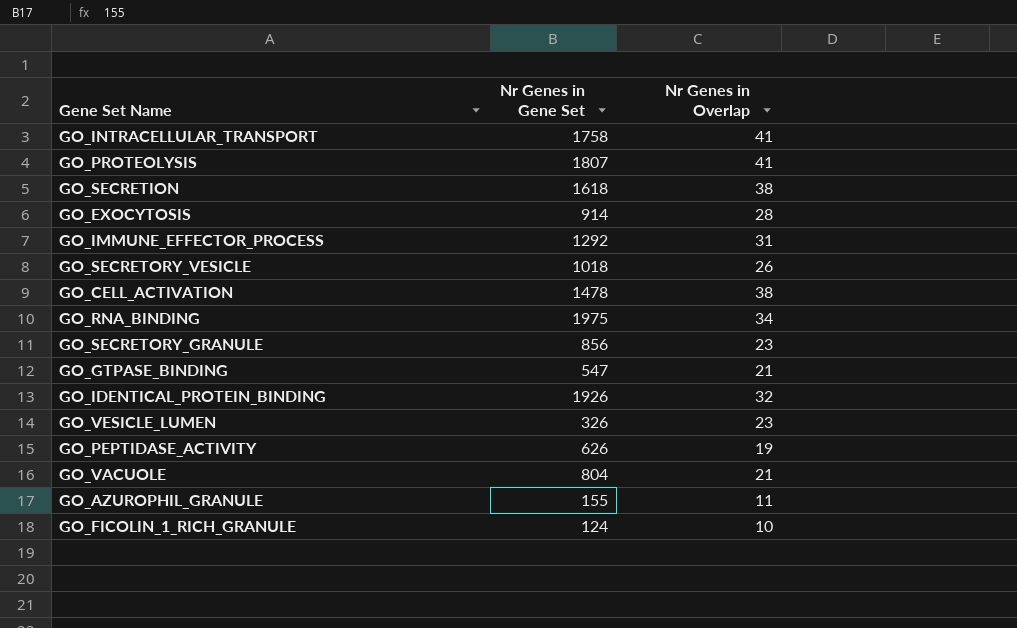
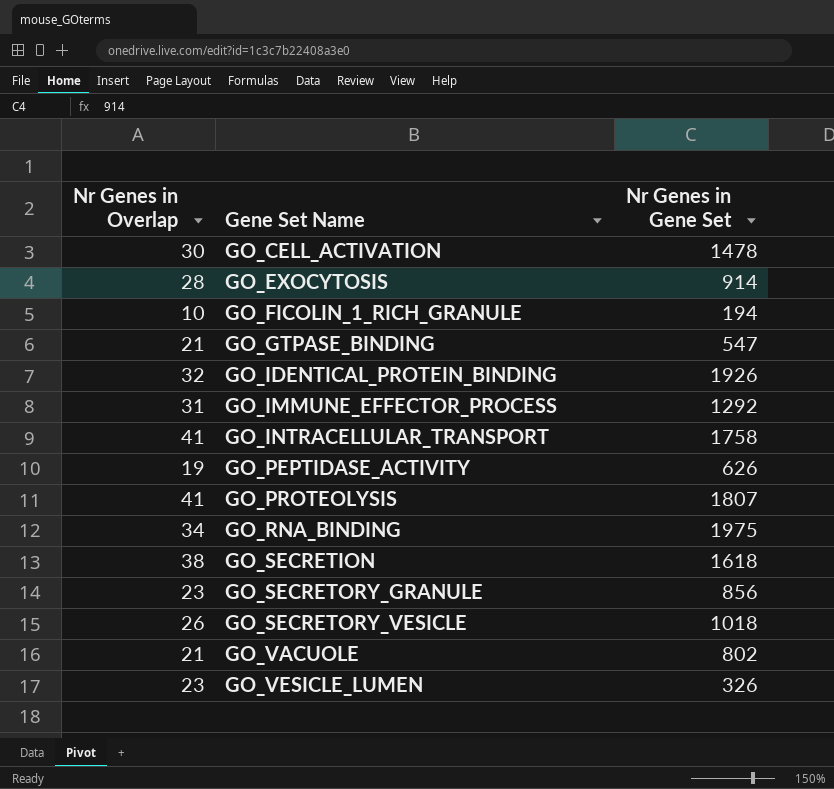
row order: none -> Gene Set Name ascending
column Nr Genes in Overlap | position: 3 -> 1
row GO_AZUROPHIL_GRANULE: 155 | 11 -> none
GO_CELL_ACTIVATION | Nr Genes in Overlap: 38 -> 30
GO_FICOLIN_1_RICH_GRANULE | Nr Genes in Gene Set: 124 -> 194
GO_VACUOLE | Nr Genes in Gene Set: 804 -> 802

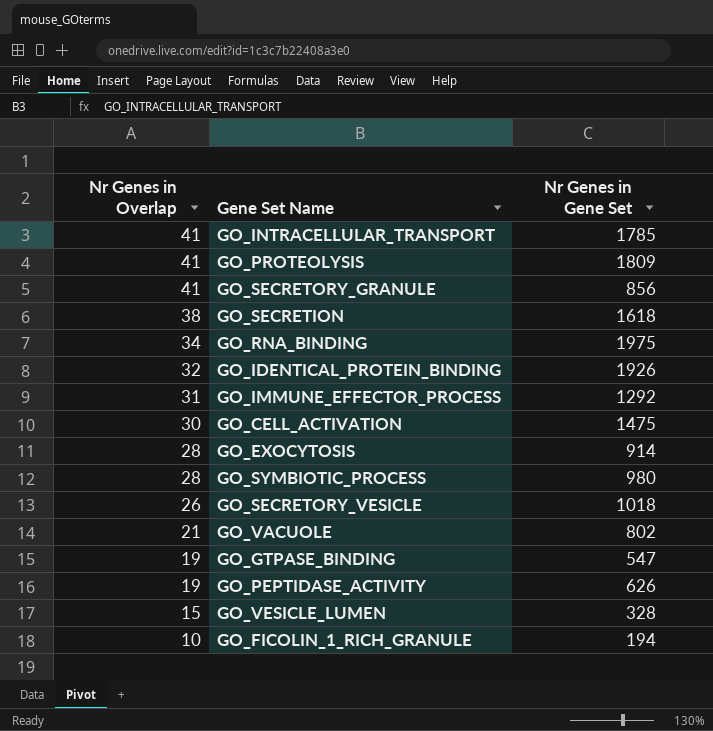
row order: Gene Set Name ascending -> Nr Genes in Overlap descending
GO_INTRACELLULAR_TRANSPORT | Nr Genes in Gene Set: 1758 -> 1785
GO_PROTEOLYSIS | Nr Genes in Gene Set: 1807 -> 1809
GO_SECRETORY_GRANULE | Nr Genes in Overlap: 23 -> 41
GO_CELL_ACTIVATION | Nr Genes in Gene Set: 1478 -> 1475
row GO_SYMBIOTIC_PROCESS: none -> 28 | 980
GO_GTPASE_BINDING | Nr Genes in Overlap: 21 -> 19
GO_VESICLE_LUMEN | Nr Genes in Overlap: 23 -> 15
GO_VESICLE_LUMEN | Nr Genes in Gene Set: 326 -> 328

